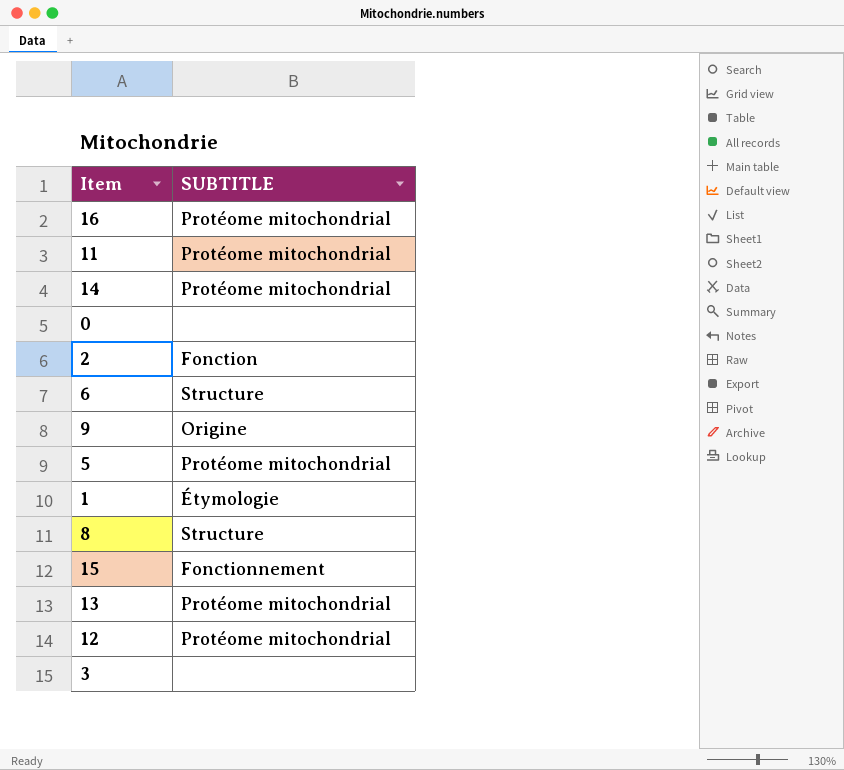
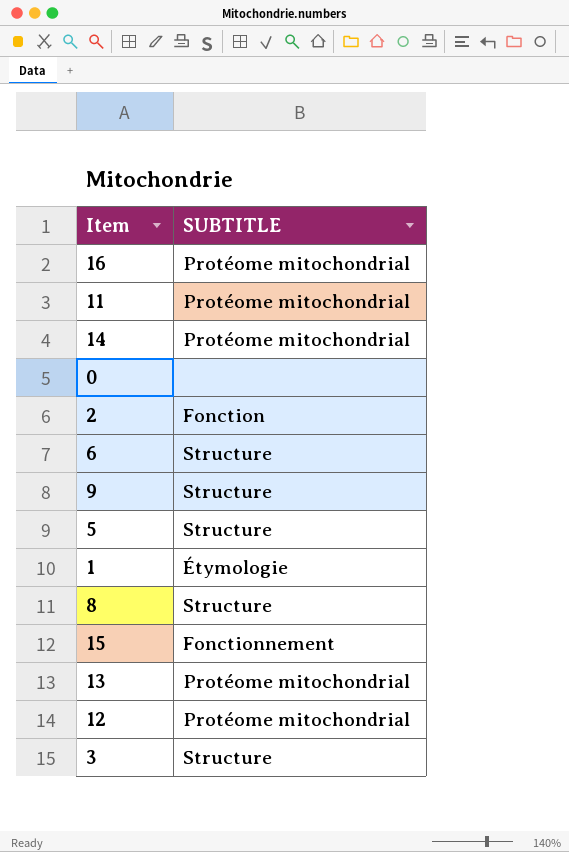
9 | SUBTITLE: Origine -> Structure
5 | SUBTITLE: Protéome mitochondrial -> Structure
3 | SUBTITLE: none -> Structure

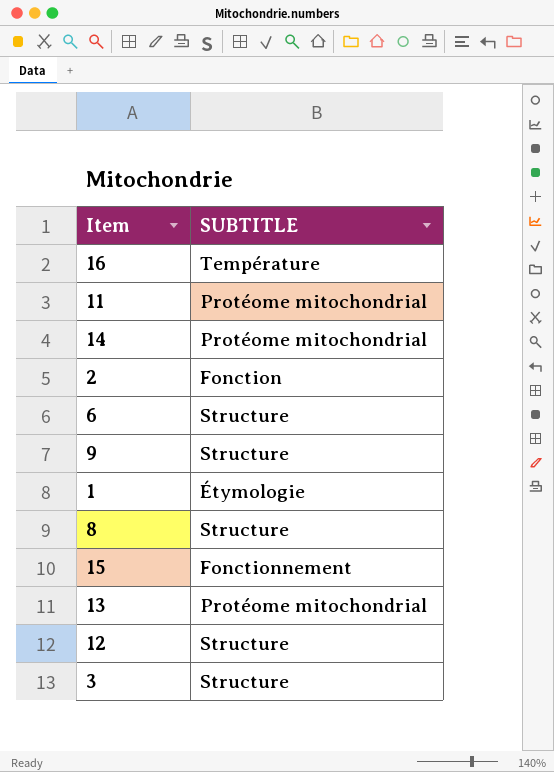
row 0: none -> none
row 5: Structure -> none
16 | SUBTITLE: Protéome mitochondrial -> Température
12 | SUBTITLE: Protéome mitochondrial -> Structure

